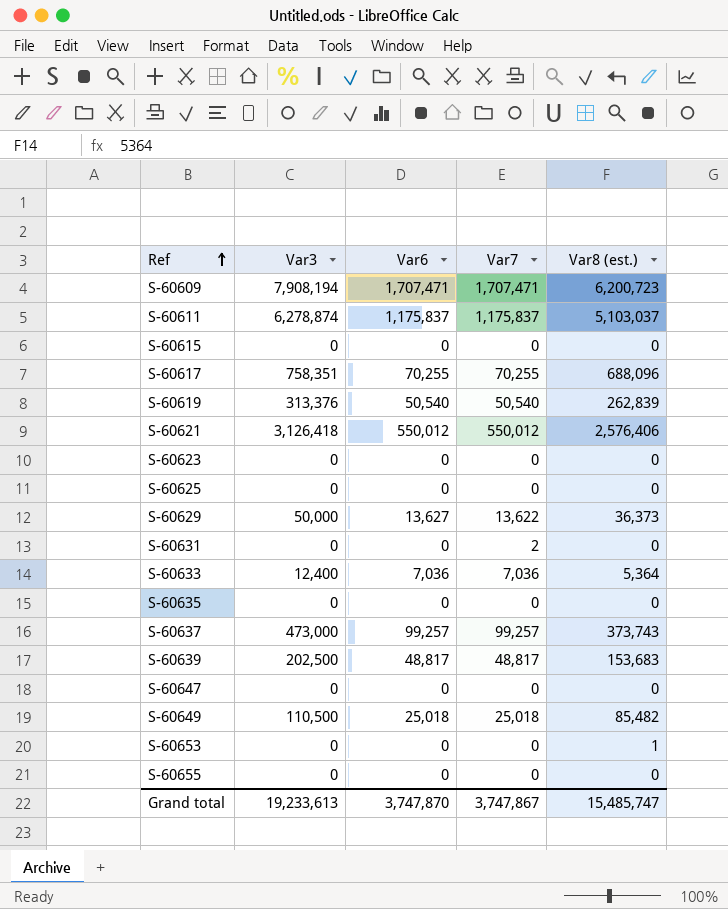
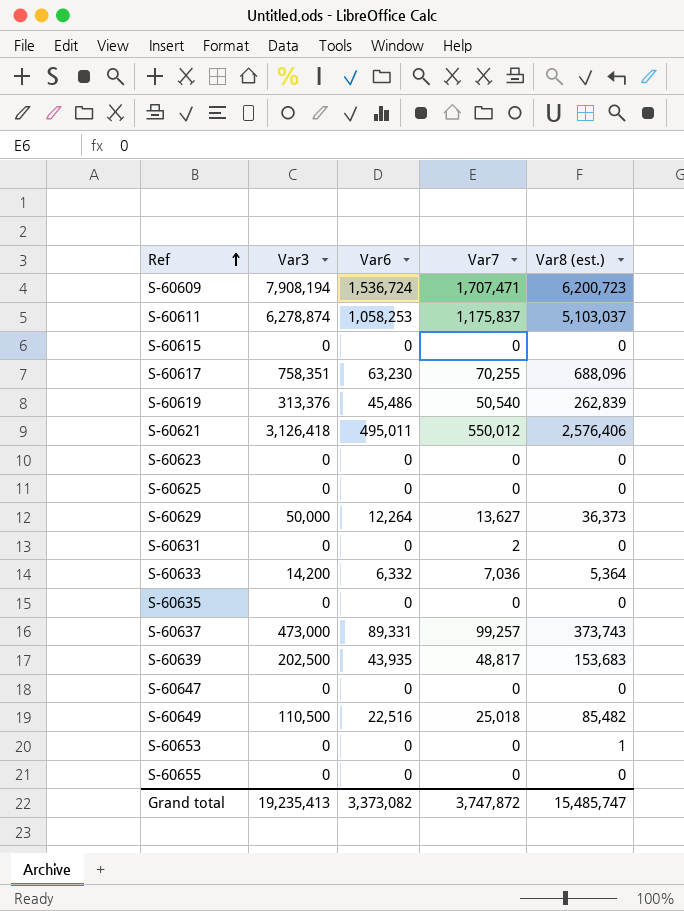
S-60609 | Var6: 1,707,471 -> 1,536,724
S-60611 | Var6: 1,175,837 -> 1,058,253
S-60617 | Var6: 70,255 -> 63,230
S-60619 | Var6: 50,540 -> 45,486
S-60621 | Var6: 550,012 -> 495,011
S-60629 | Var6: 13,627 -> 12,264
S-60629 | Var7: 13,622 -> 13,627
S-60633 | Var3: 12,400 -> 14,200
S-60633 | Var6: 7,036 -> 6,332
S-60637 | Var6: 99,257 -> 89,331
S-60639 | Var6: 48,817 -> 43,935
S-60649 | Var6: 25,018 -> 22,516
Grand total | Var3: 19,233,613 -> 19,235,413
Grand total | Var6: 3,747,870 -> 3,373,082
Grand total | Var7: 3,747,867 -> 3,747,872

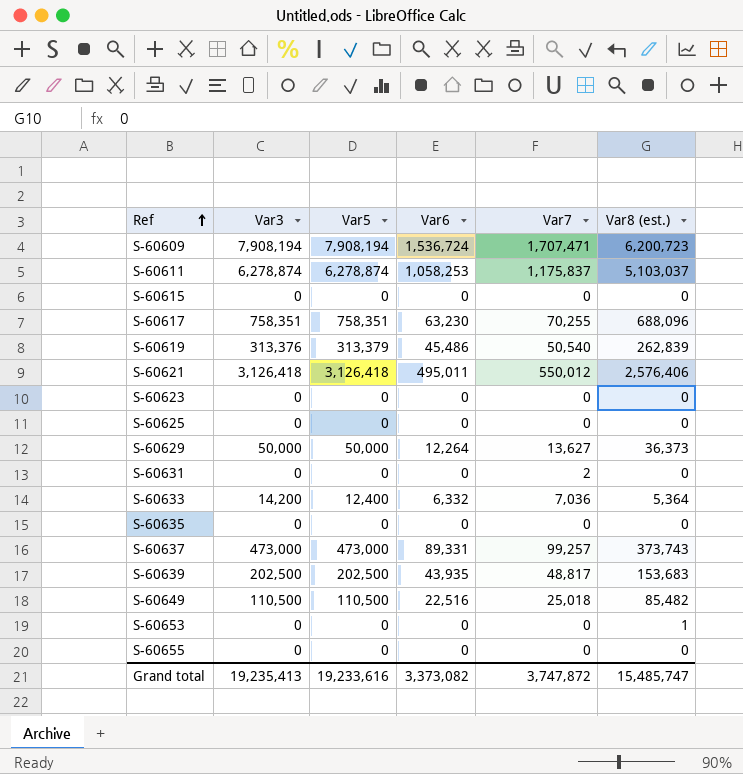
column Var5 | position: none -> 3
row S-60647: 0 | 0 | 0 | 0 -> none

